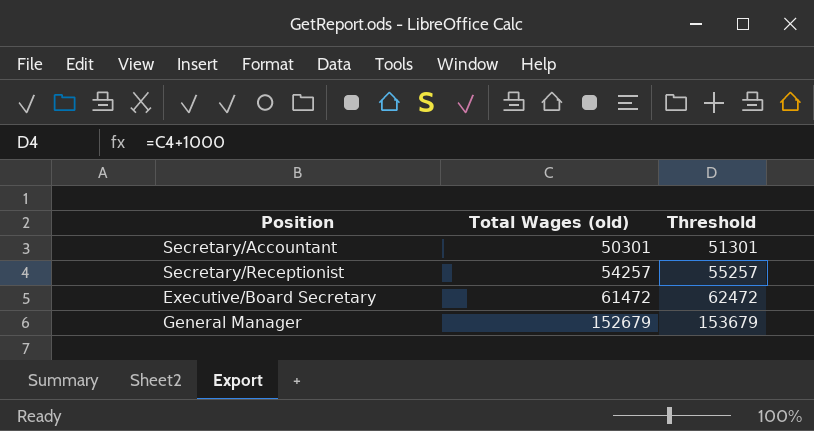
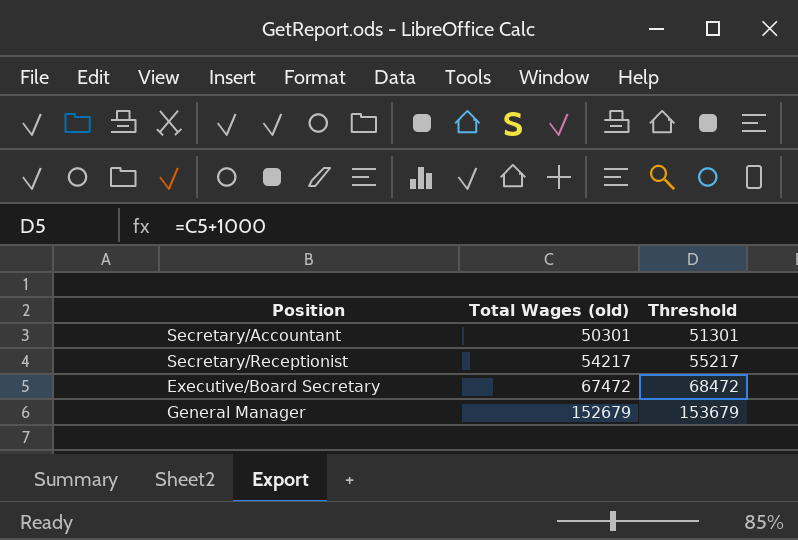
Secretary/Receptionist | Total Wages (old): 54257 -> 54217
Secretary/Receptionist | Threshold: 55257 -> 55217
Executive/Board Secretary | Total Wages (old): 61472 -> 67472
Executive/Board Secretary | Threshold: 62472 -> 68472

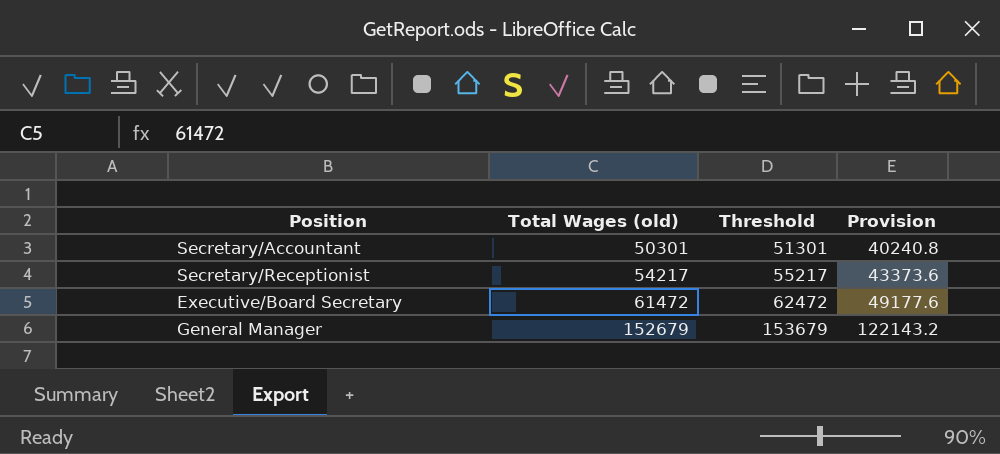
column Provision | formula: none -> [Total Wages (old)] * 0.8
Executive/Board Secretary | Total Wages (old): 67472 -> 61472
Executive/Board Secretary | Threshold: 68472 -> 62472

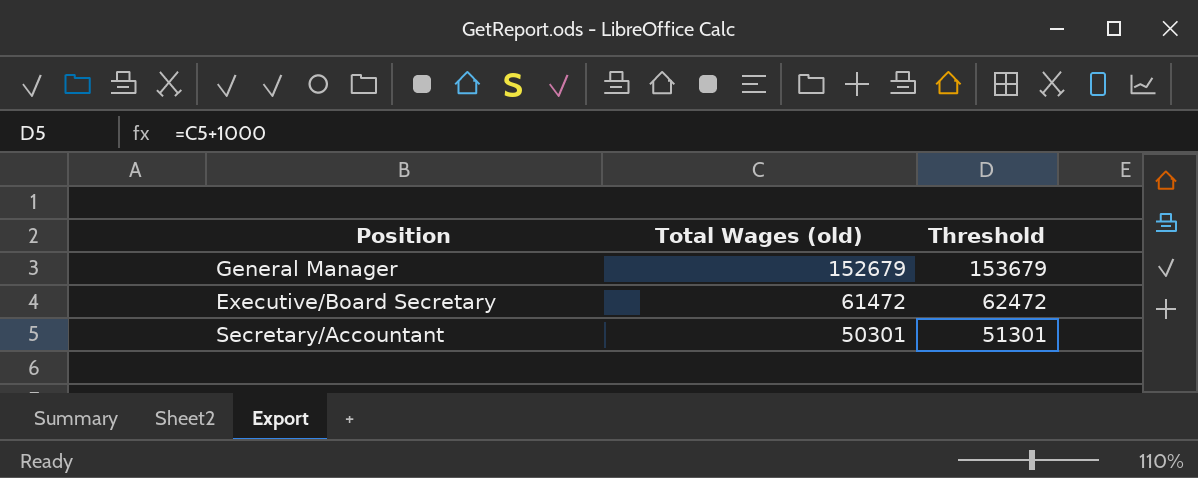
row order: Total Wages (old) ascending -> Total Wages (old) descending
column Provision | formula: [Total Wages (old)] * 0.8 -> none
row Secretary/Receptionist: 54217 | 55217 | 43373.6 -> none

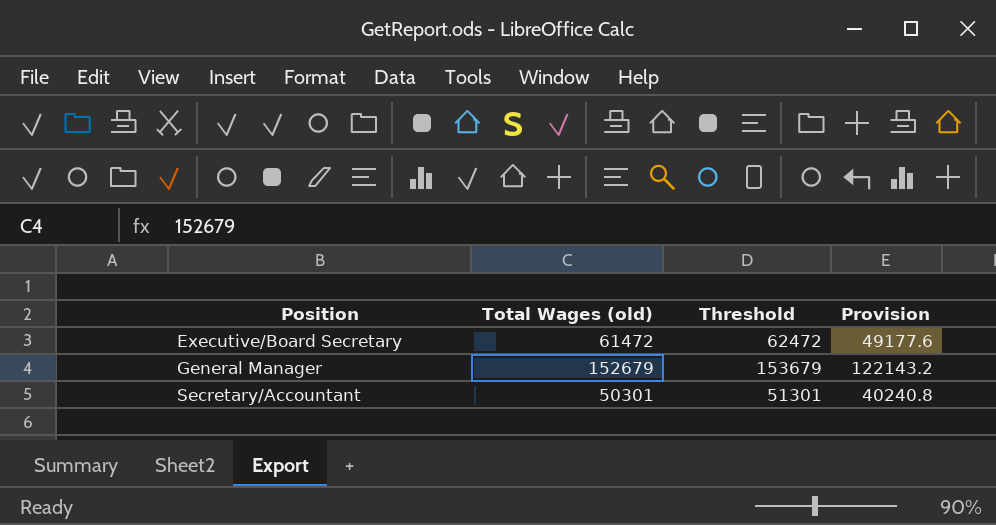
row order: Total Wages (old) descending -> Position ascending
column Provision | formula: none -> [Total Wages (old)] * 0.8

